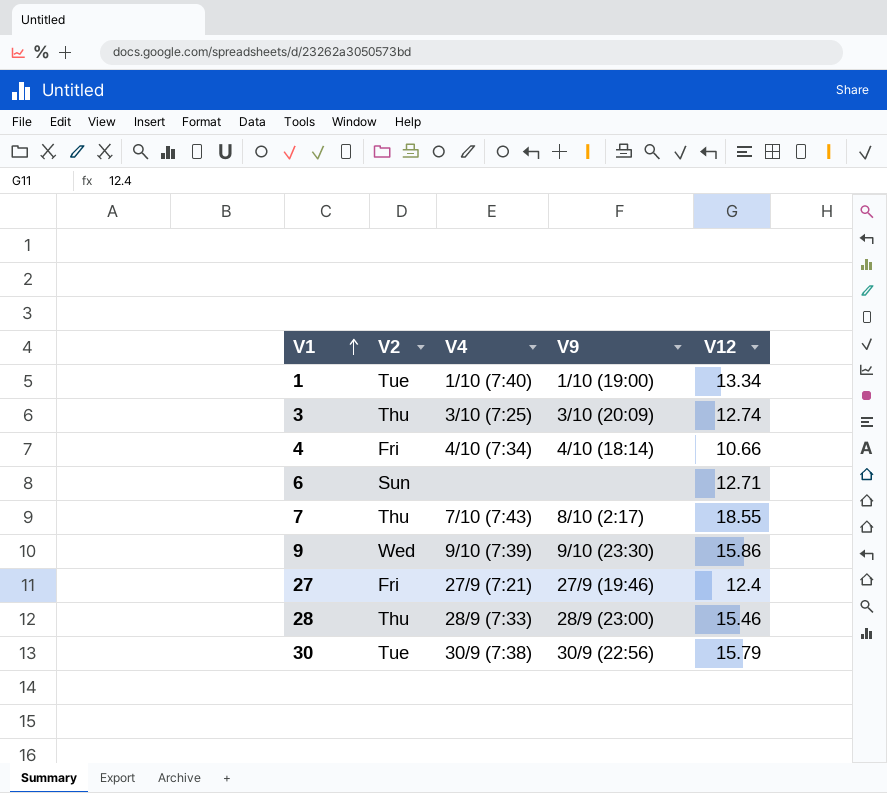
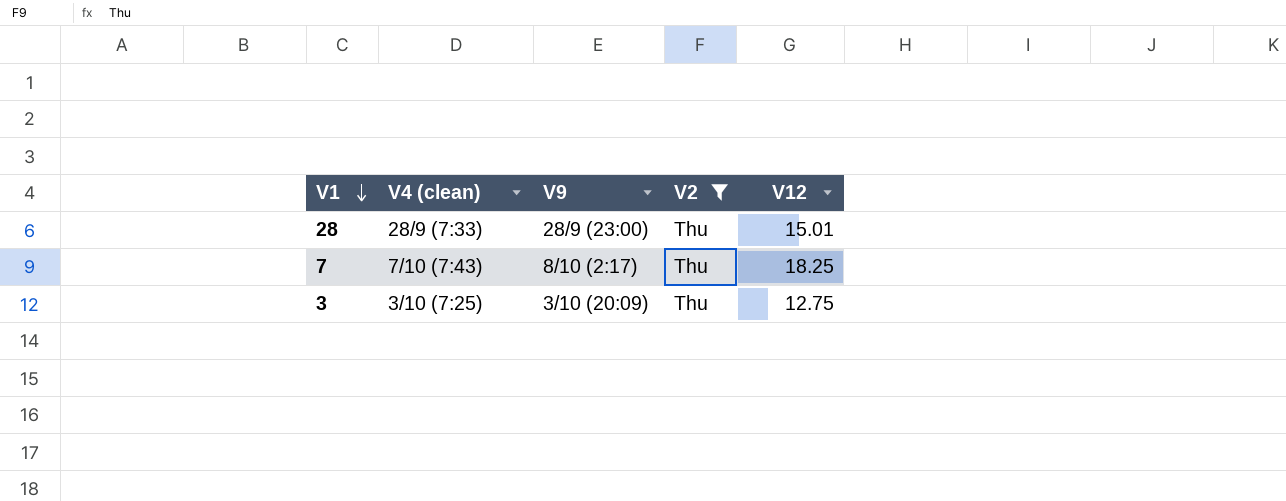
filter: none -> V2 = Thu
row order: V1 ascending -> V1 descending
column name: V4 -> V4 (clean)
column V2 | position: 2 -> 4
28 | V12: 15.46 -> 15.01
7 | V12: 18.55 -> 18.25
3 | V12: 12.74 -> 12.75

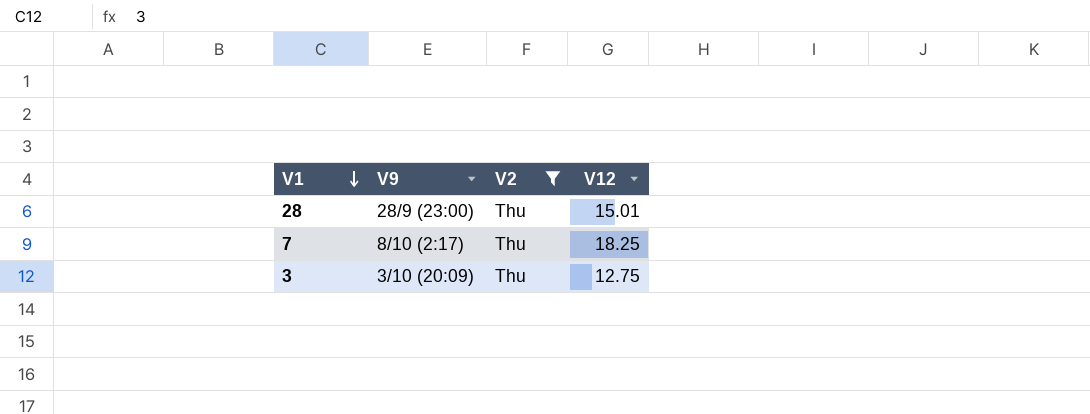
column V4 (clean) | position: 2 -> none

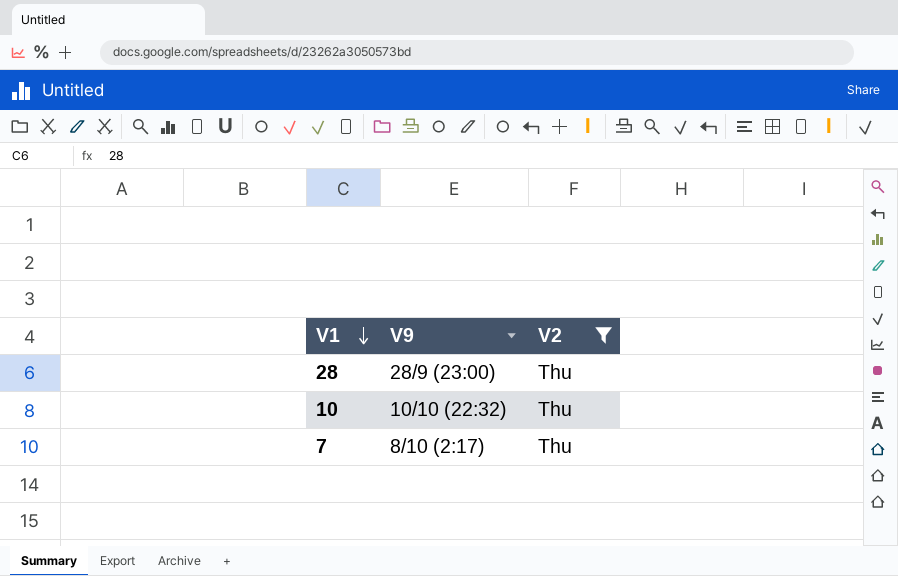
column V12 | position: 4 -> none
row 3: 3/10 (20:09) | Thu | 12.75 -> none
row 10: none -> 10/10 (22:32) | Thu

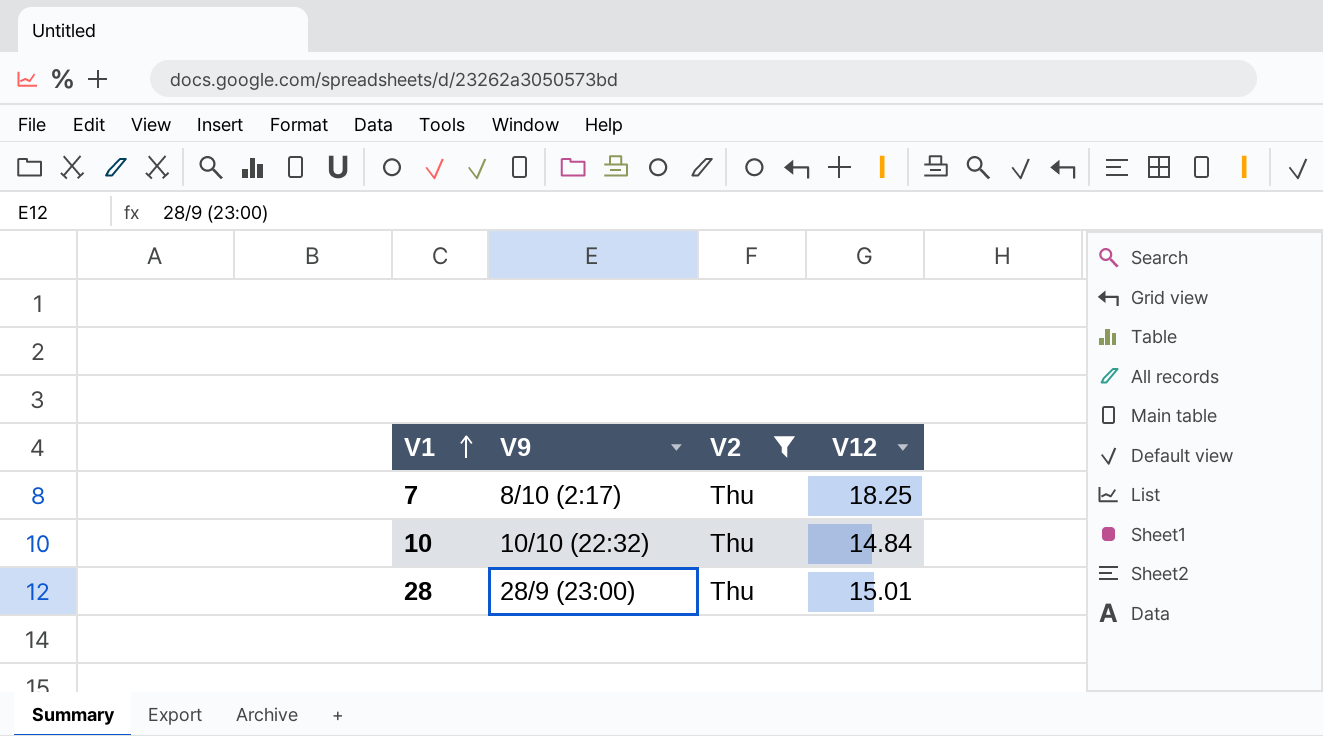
row order: V1 descending -> V1 ascending
column V12 | position: none -> 4

